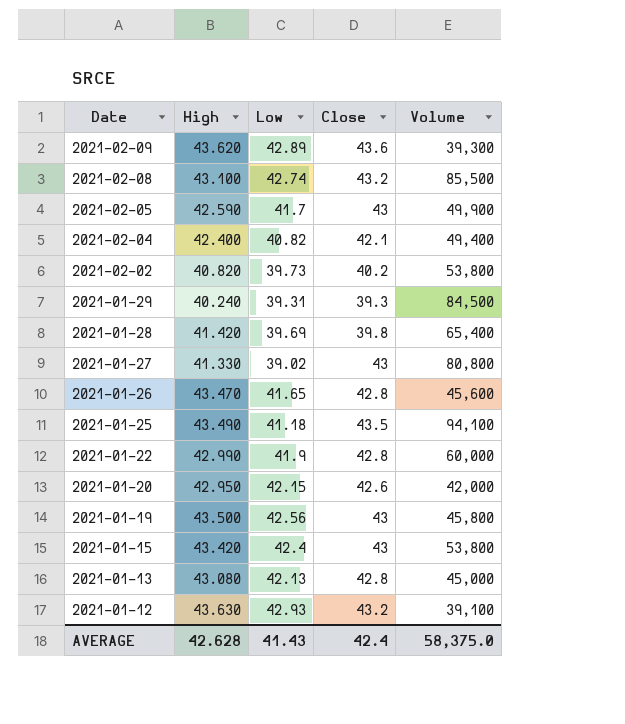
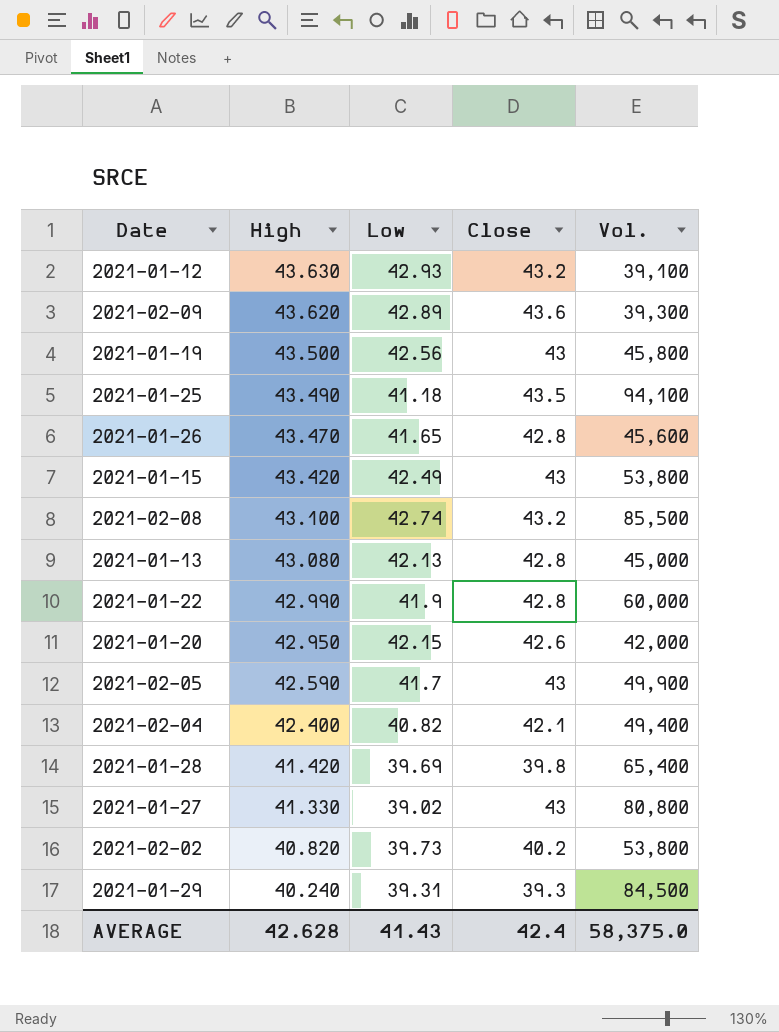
row order: Date descending -> High descending
column name: Volume -> Vol.
2021-01-15 | Low: 42.4 -> 42.49

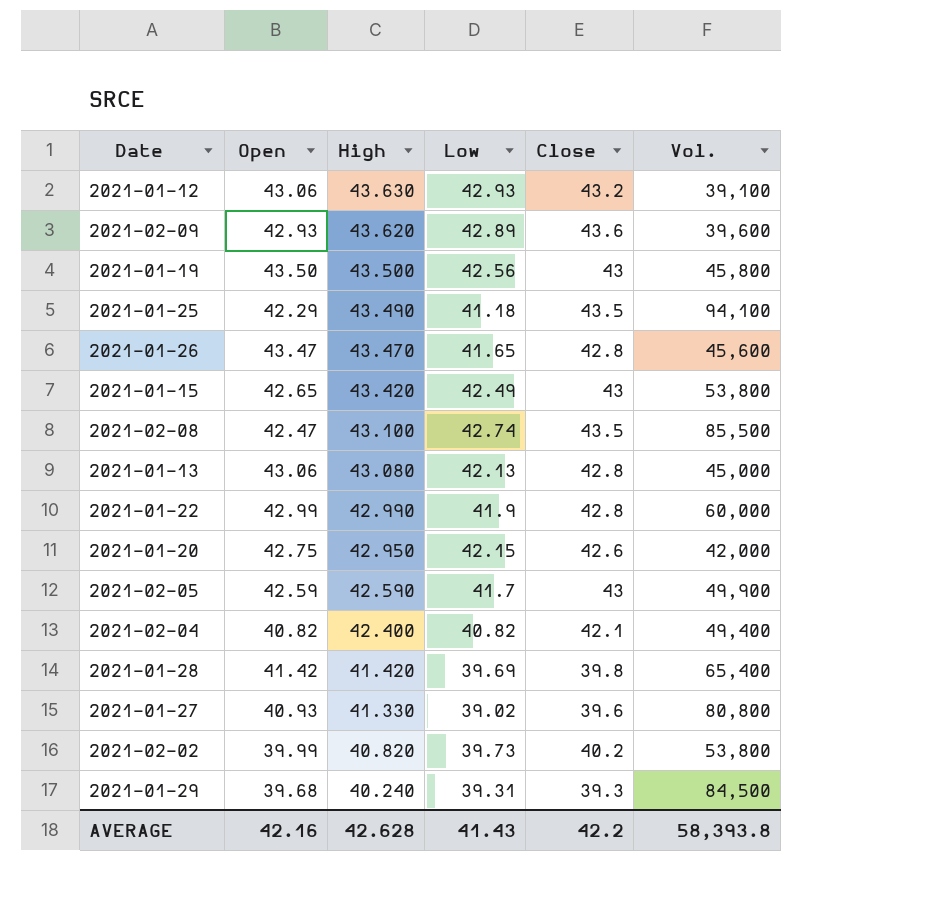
column Open | position: none -> 2
2021-02-09 | Vol.: 39,300 -> 39,600
2021-02-08 | Close: 43.2 -> 43.5
2021-01-27 | Close: 43 -> 39.6
AVERAGE | Close: 42.4 -> 42.2
AVERAGE | Vol.: 58,375.0 -> 58,393.8

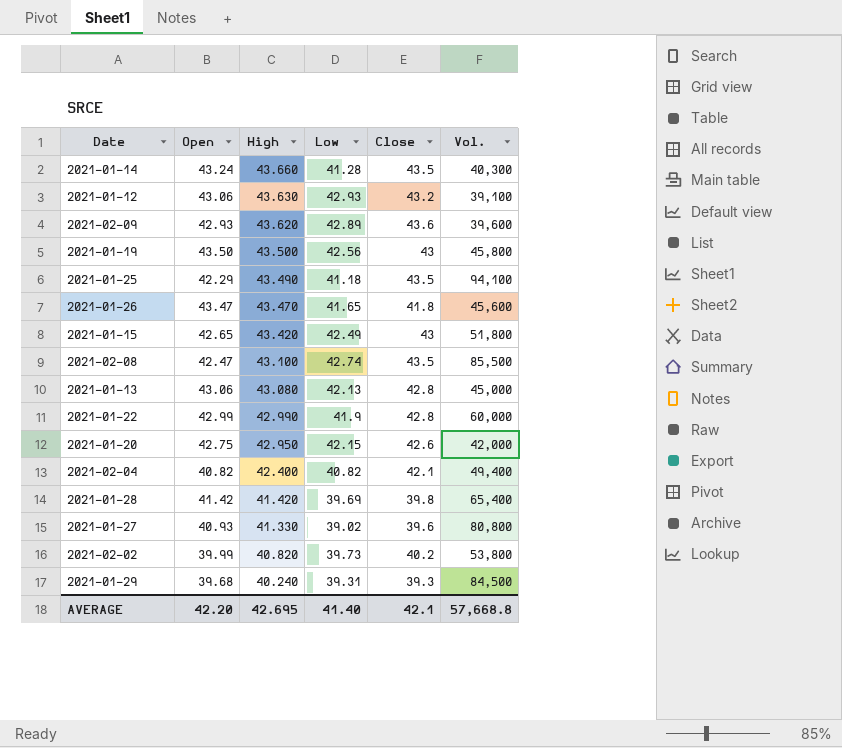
row 2021-02-05: 42.59 | 42.590 | 41.7 | 43 | 49,900 -> none
row 2021-01-14: none -> 43.24 | 43.660 | 41.28 | 43.5 | 40,300
2021-01-26 | Close: 42.8 -> 41.8
2021-01-15 | Vol.: 53,800 -> 51,800
AVERAGE | Open: 42.16 -> 42.20
AVERAGE | High: 42.628 -> 42.695
AVERAGE | Low: 41.43 -> 41.40
AVERAGE | Close: 42.2 -> 42.1
AVERAGE | Vol.: 58,393.8 -> 57,668.8

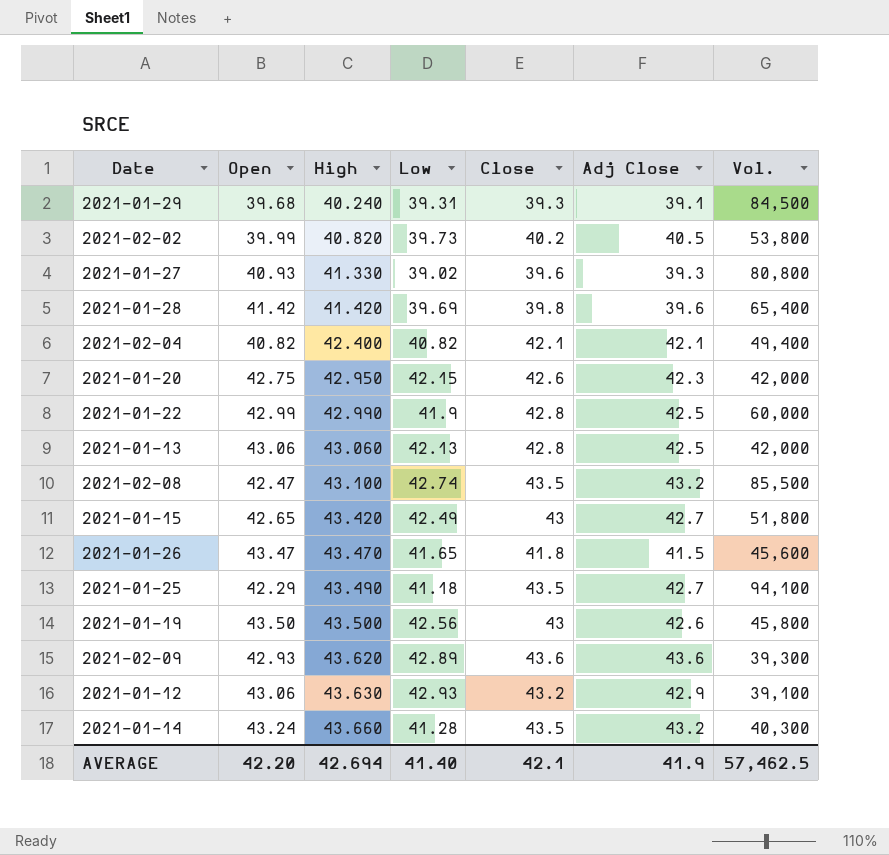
row order: High descending -> High ascending
column Adj Close | position: none -> 6
2021-01-13 | High: 43.080 -> 43.060
2021-01-13 | Vol.: 45,000 -> 42,000
2021-02-09 | Vol.: 39,600 -> 39,300
AVERAGE | High: 42.695 -> 42.694
AVERAGE | Vol.: 57,668.8 -> 57,462.5

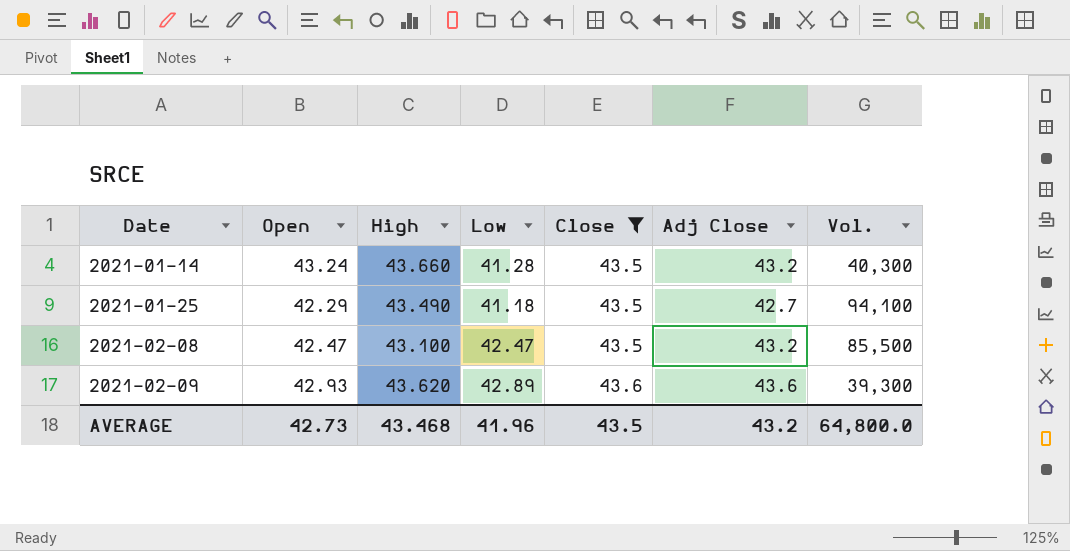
filter: none -> Close >= 43.5
row order: High ascending -> Date ascending
2021-02-08 | Low: 42.74 -> 42.47
AVERAGE | Open: 42.20 -> 42.73
AVERAGE | High: 42.694 -> 43.468
AVERAGE | Low: 41.40 -> 41.96
AVERAGE | Close: 42.1 -> 43.5
AVERAGE | Adj Close: 41.9 -> 43.2
AVERAGE | Vol.: 57,462.5 -> 64,800.0

